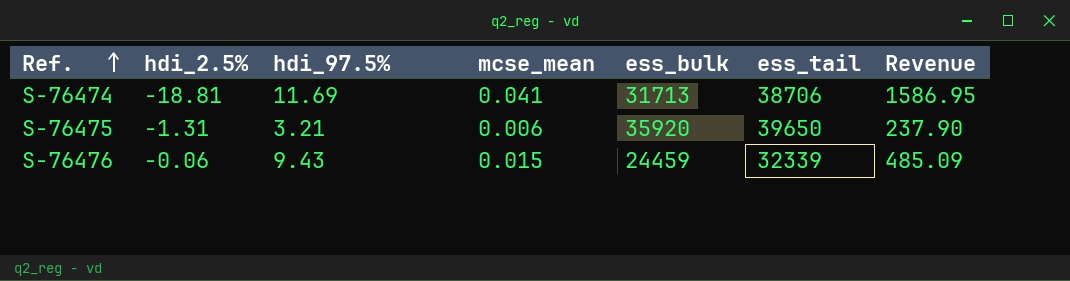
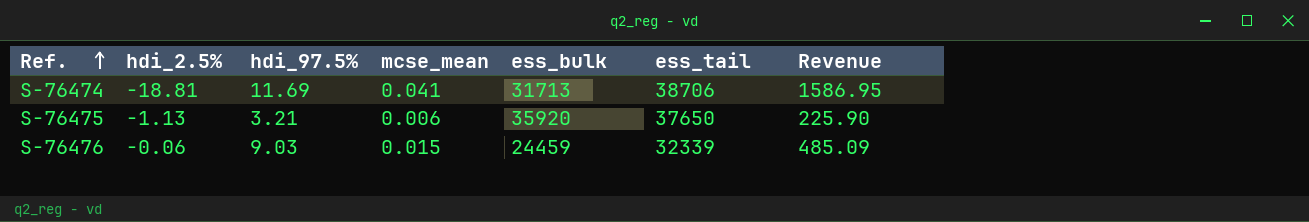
S-76475 | hdi_2.5%: -1.31 -> -1.13
S-76475 | ess_tail: 39650 -> 37650
S-76475 | Revenue: 237.90 -> 225.90
S-76476 | hdi_97.5%: 9.43 -> 9.03

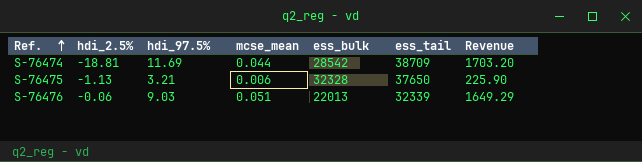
S-76474 | mcse_mean: 0.041 -> 0.044
S-76474 | ess_bulk: 31713 -> 28542
S-76474 | ess_tail: 38706 -> 38709
S-76474 | Revenue: 1586.95 -> 1703.20
S-76475 | ess_bulk: 35920 -> 32328
S-76476 | mcse_mean: 0.015 -> 0.051
S-76476 | ess_bulk: 24459 -> 22013
S-76476 | Revenue: 485.09 -> 1649.29

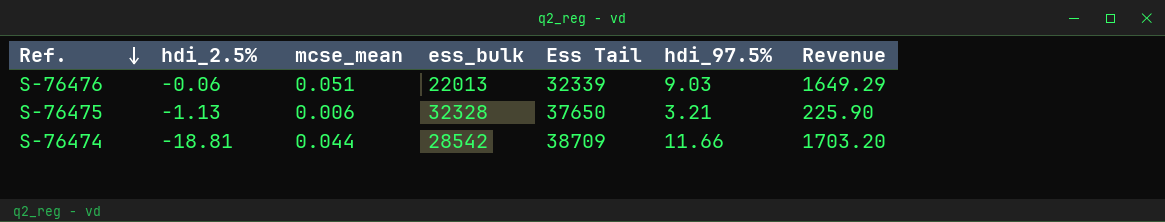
row order: Ref. ascending -> Ref. descending
column name: ess_tail -> Ess Tail
column hdi_97.5% | position: 3 -> 6
S-76474 | hdi_97.5%: 11.69 -> 11.66

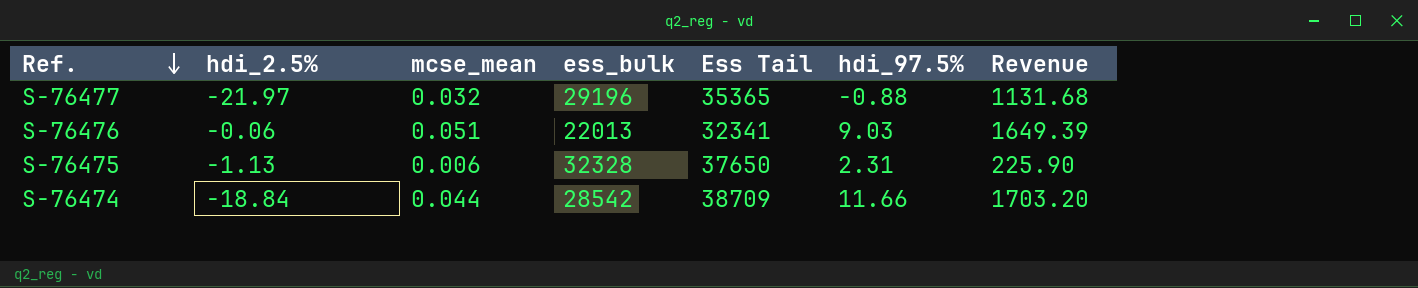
row S-76477: none -> -21.97 | 0.032 | 29196 | 35365 | -0.88 | 1131.68
S-76476 | Ess Tail: 32339 -> 32341
S-76476 | Revenue: 1649.29 -> 1649.39
S-76475 | hdi_97.5%: 3.21 -> 2.31
S-76474 | hdi_2.5%: -18.81 -> -18.84

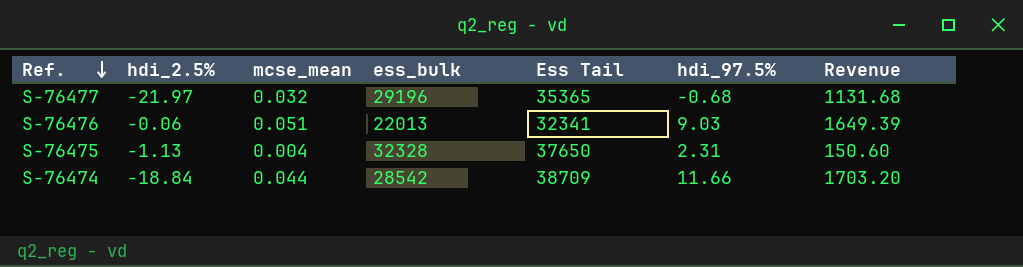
S-76477 | hdi_97.5%: -0.88 -> -0.68
S-76475 | mcse_mean: 0.006 -> 0.004
S-76475 | Revenue: 225.90 -> 150.60

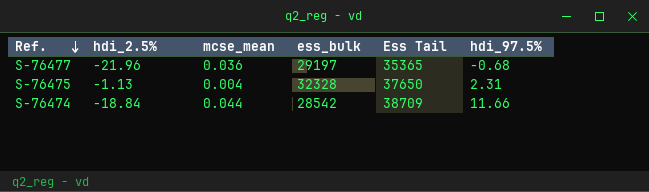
column Revenue | formula: [mcse_mean] * [Ess Tail] -> none
row S-76476: -0.06 | 0.051 | 22013 | 32341 | 9.03 | 1649.39 -> none
S-76477 | hdi_2.5%: -21.97 -> -21.96
S-76477 | mcse_mean: 0.032 -> 0.036
S-76477 | ess_bulk: 29196 -> 29197

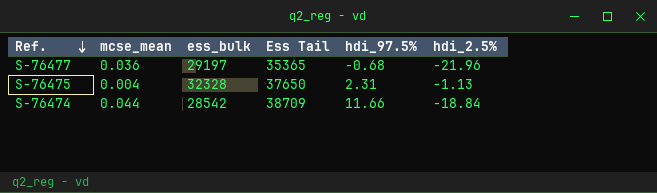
column hdi_2.5% | position: 2 -> 6

